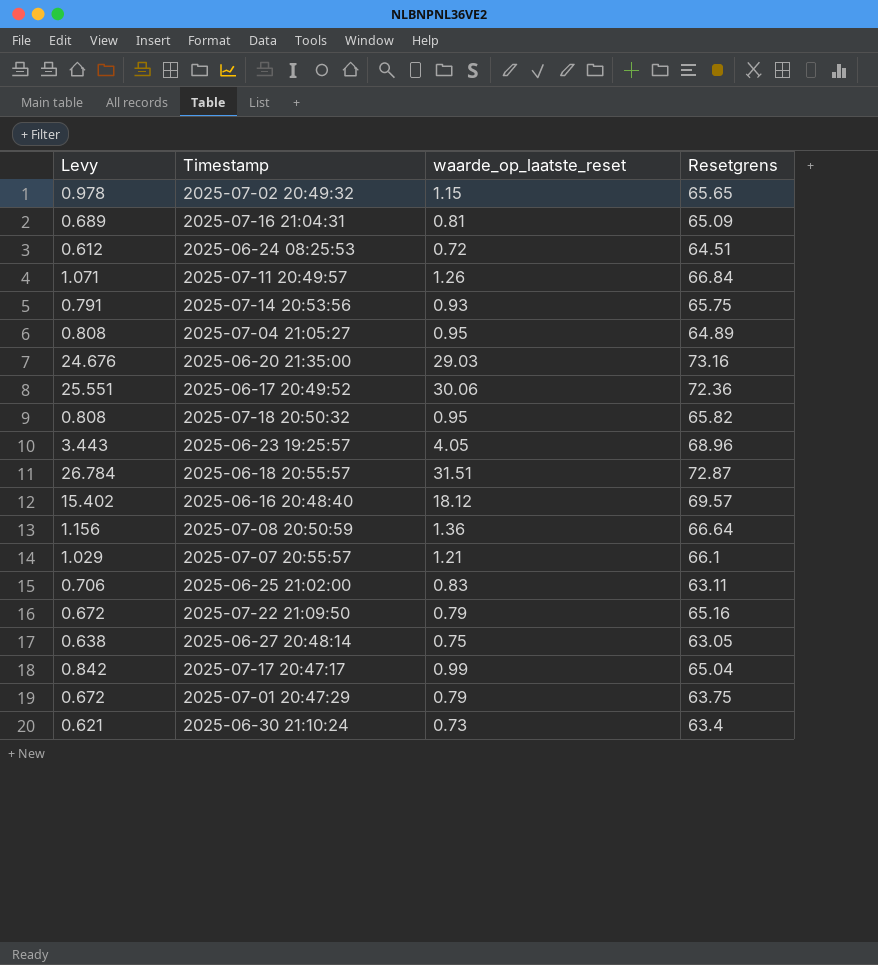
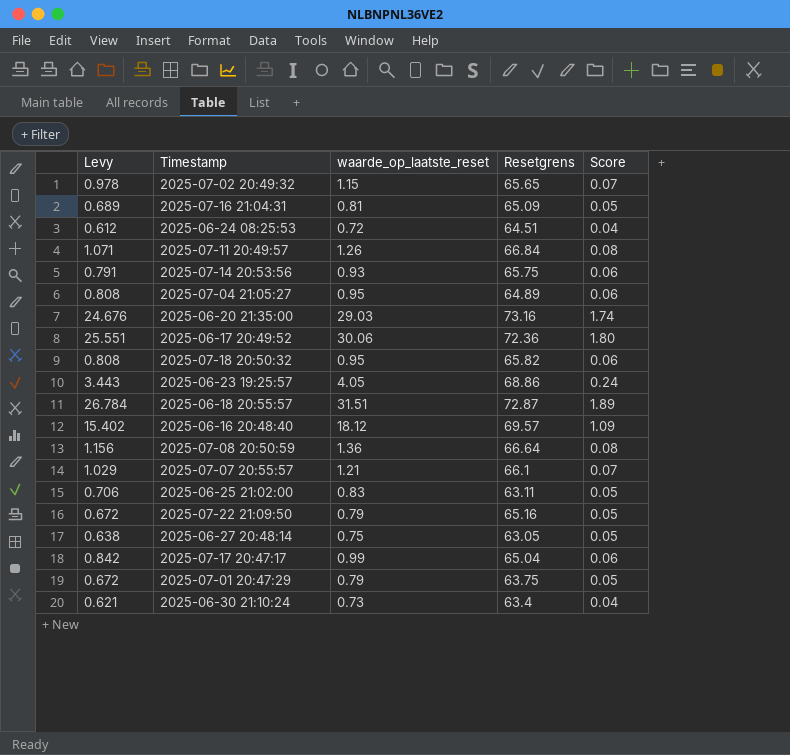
column Score | formula: none -> [waarde_op_laatste_reset] * 0.06
2025-06-23 19:25:57 | Resetgrens: 68.96 -> 68.86

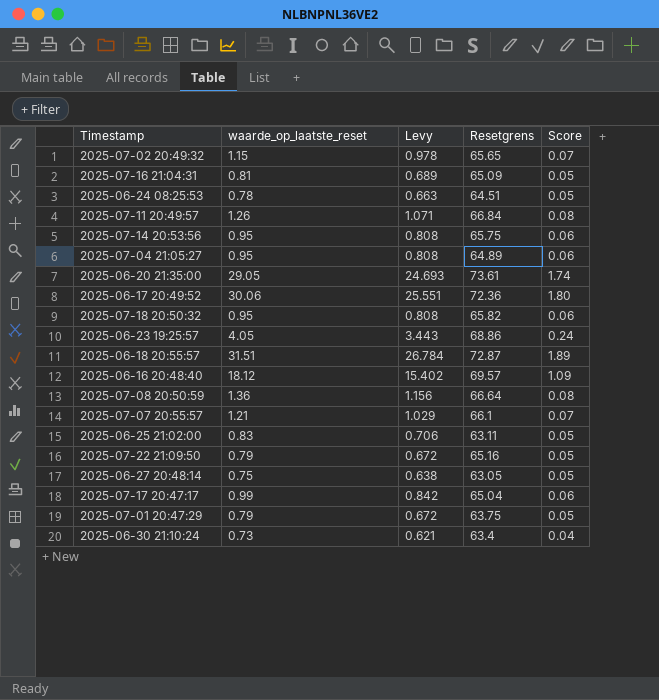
column Levy | position: 1 -> 3
2025-06-24 08:25:53 | waarde_op_laatste_reset: 0.72 -> 0.78
2025-06-24 08:25:53 | Levy: 0.612 -> 0.663
2025-06-24 08:25:53 | Score: 0.04 -> 0.05
2025-07-14 20:53:56 | waarde_op_laatste_reset: 0.93 -> 0.95
2025-07-14 20:53:56 | Levy: 0.791 -> 0.808
2025-06-20 21:35:00 | waarde_op_laatste_reset: 29.03 -> 29.05
2025-06-20 21:35:00 | Levy: 24.676 -> 24.693
2025-06-20 21:35:00 | Resetgrens: 73.16 -> 73.61

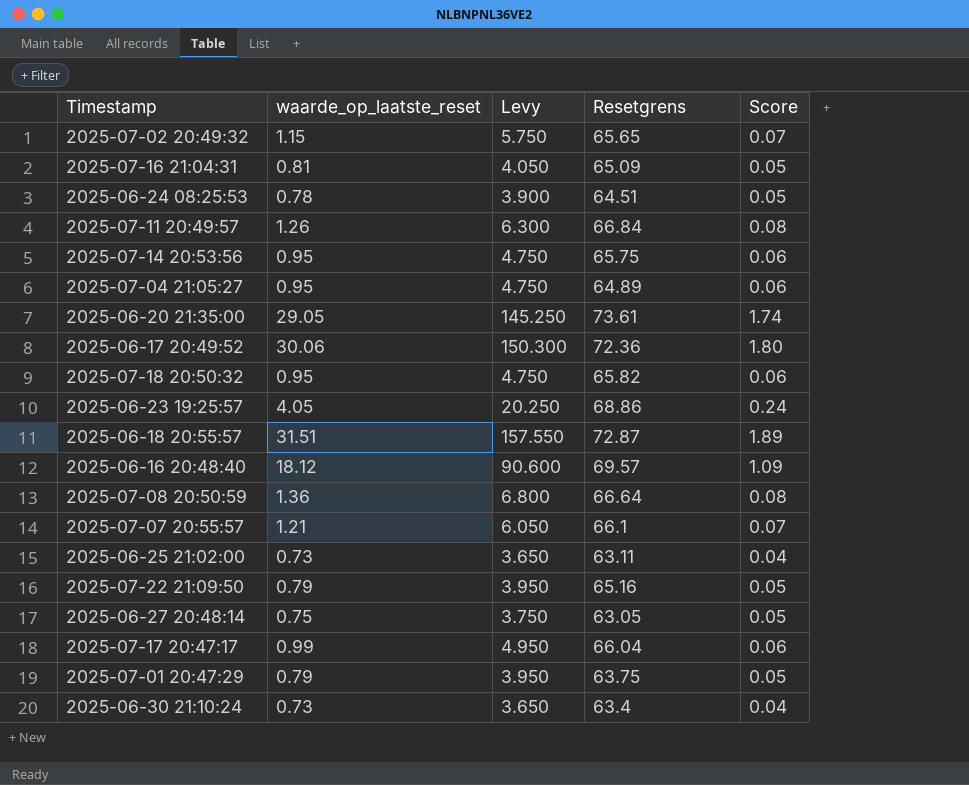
column Levy | formula: [waarde_op_laatste_reset] * 0.85 -> [waarde_op_laatste_reset] * 5
2025-06-25 21:02:00 | waarde_op_laatste_reset: 0.83 -> 0.73
2025-06-25 21:02:00 | Score: 0.05 -> 0.04
2025-07-17 20:47:17 | Resetgrens: 65.04 -> 66.04

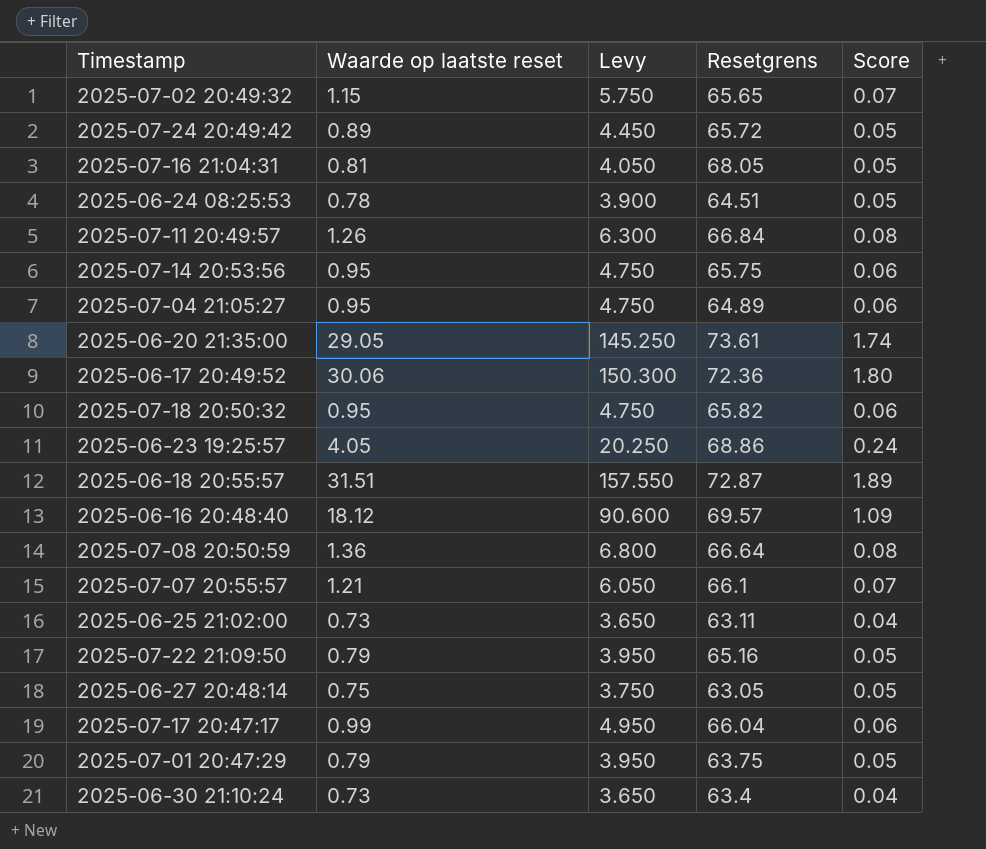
column name: waarde_op_laatste_reset -> Waarde op laatste reset
row 2025-07-24 20:49:42: none -> 0.89 | 4.450 | 65.72 | 0.05
2025-07-16 21:04:31 | Resetgrens: 65.09 -> 68.05

